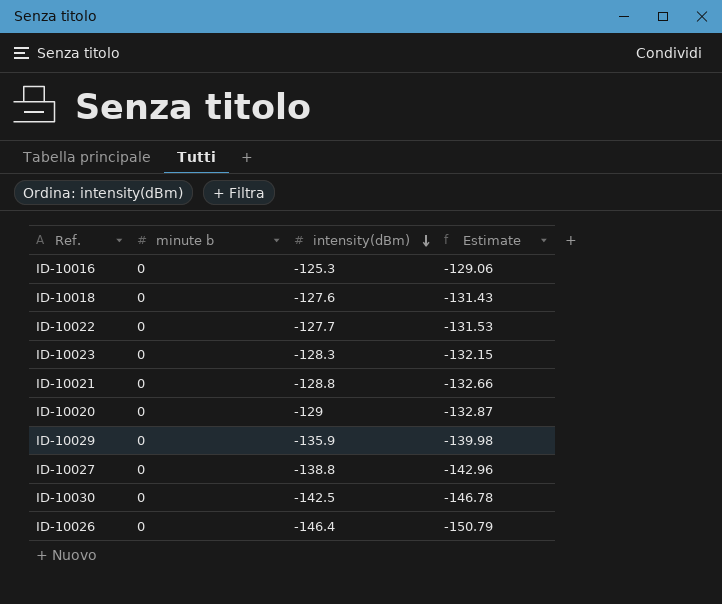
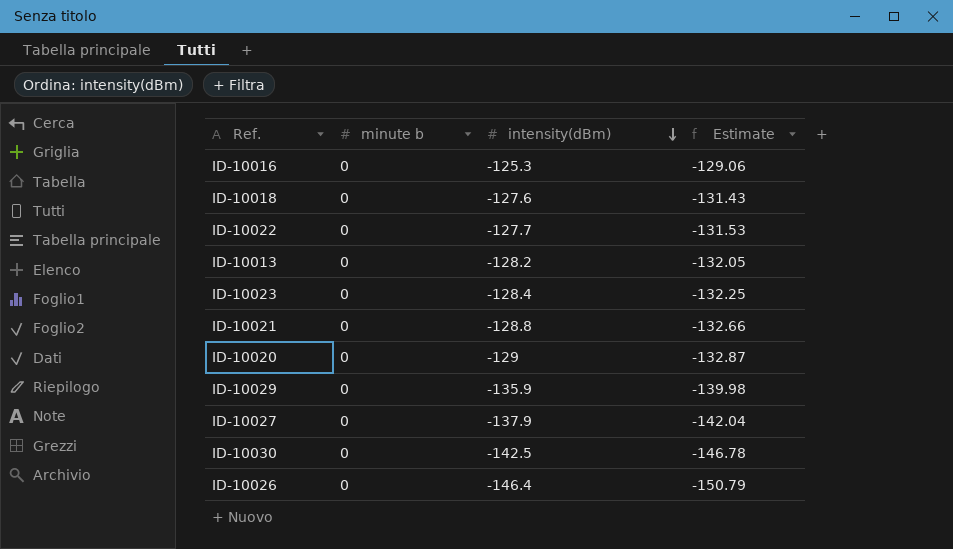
row ID-10013: none -> 0 | -128.2 | -132.05
ID-10023 | intensity(dBm): -128.3 -> -128.4
ID-10023 | Estimate: -132.15 -> -132.25
ID-10027 | intensity(dBm): -138.8 -> -137.9
ID-10027 | Estimate: -142.96 -> -142.04

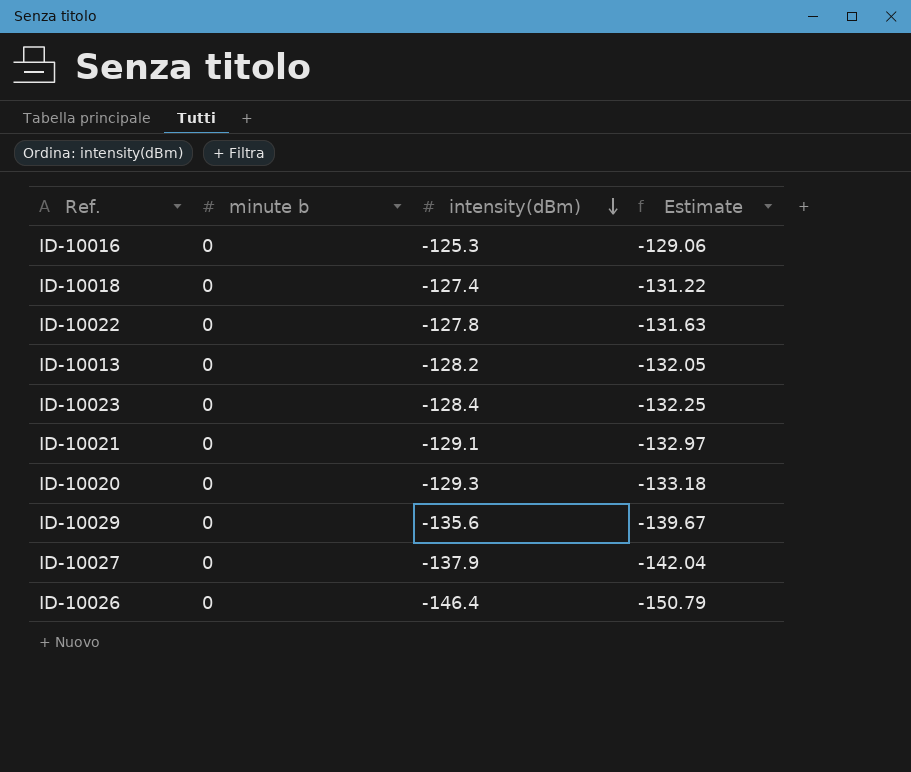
row ID-10030: 0 | -142.5 | -146.78 -> none
ID-10018 | intensity(dBm): -127.6 -> -127.4
ID-10018 | Estimate: -131.43 -> -131.22
ID-10022 | intensity(dBm): -127.7 -> -127.8
ID-10022 | Estimate: -131.53 -> -131.63
ID-10021 | intensity(dBm): -128.8 -> -129.1
ID-10021 | Estimate: -132.66 -> -132.97
ID-10020 | intensity(dBm): -129 -> -129.3
ID-10020 | Estimate: -132.87 -> -133.18
ID-10029 | intensity(dBm): -135.9 -> -135.6
ID-10029 | Estimate: -139.98 -> -139.67

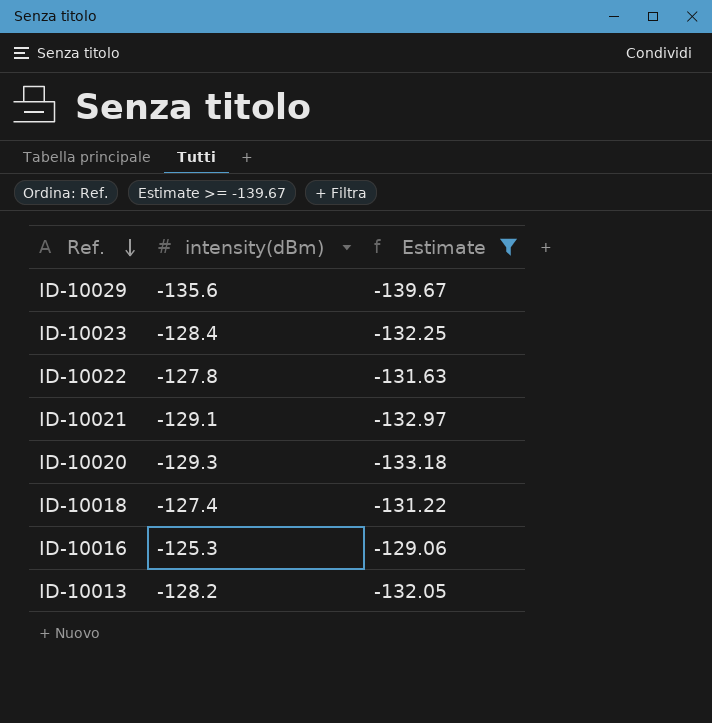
filter: none -> Estimate >= -139.67
row order: intensity(dBm) descending -> Ref. descending
column minute b | position: 2 -> none

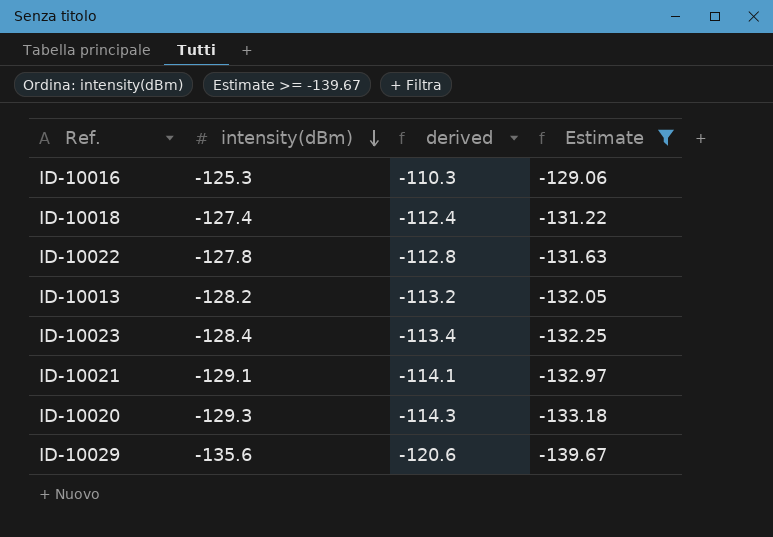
row order: Ref. descending -> intensity(dBm) descending
column derived | formula: none -> [intensity(dBm)] + 15

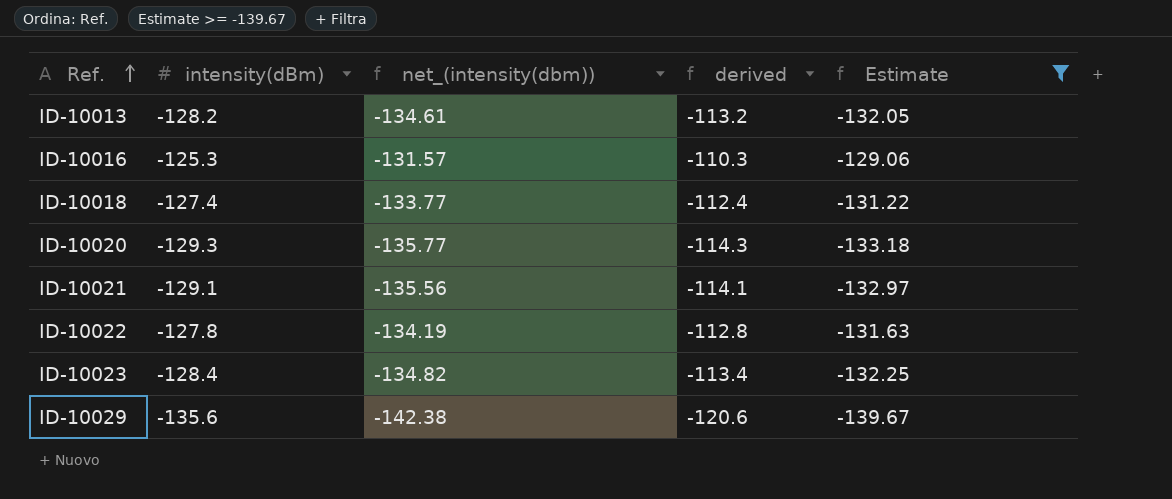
row order: intensity(dBm) descending -> Ref. ascending
column net_(intensity(dbm)) | formula: none -> [intensity(dBm)] * 1.05

